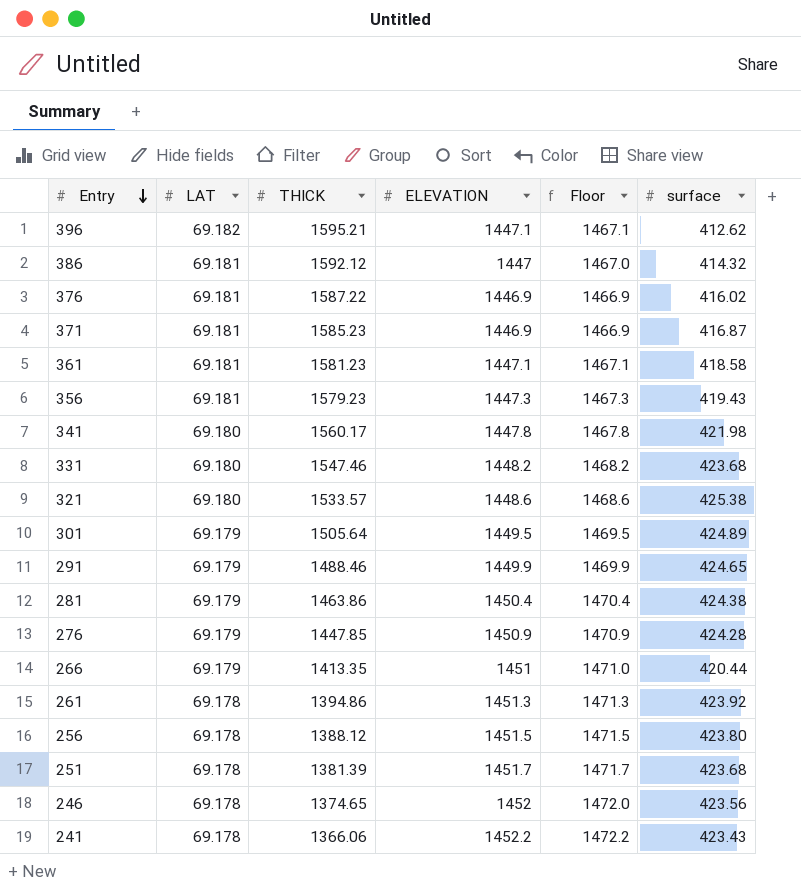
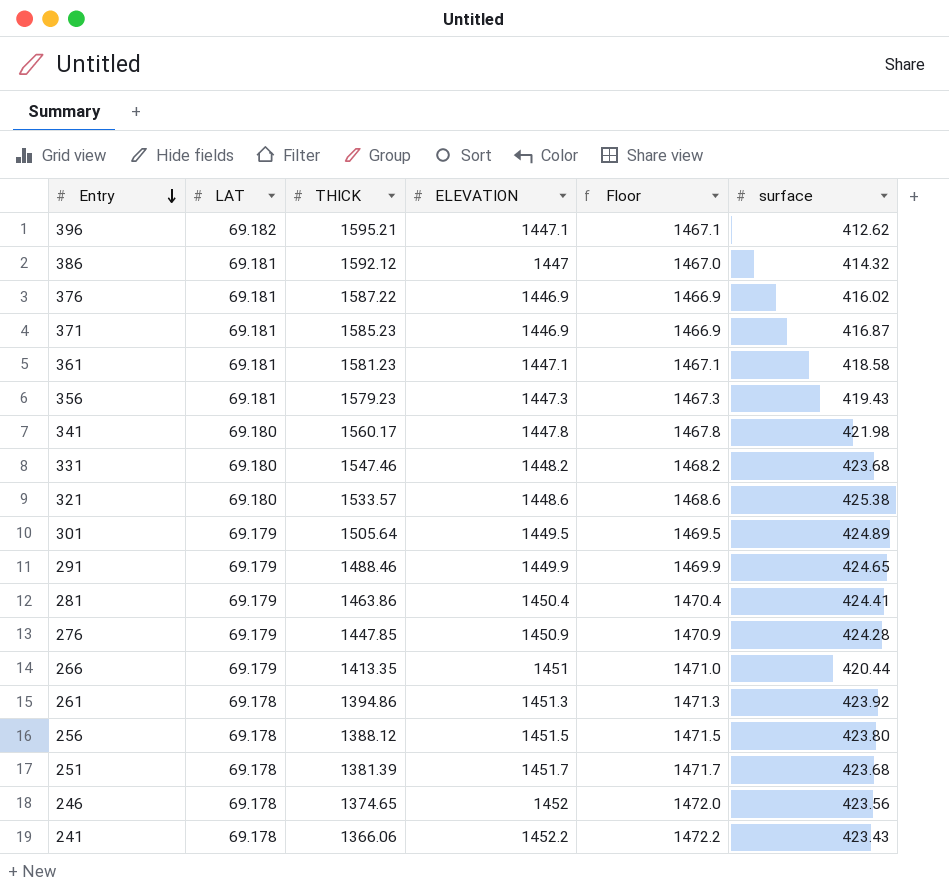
281 | surface: 424.38 -> 424.41

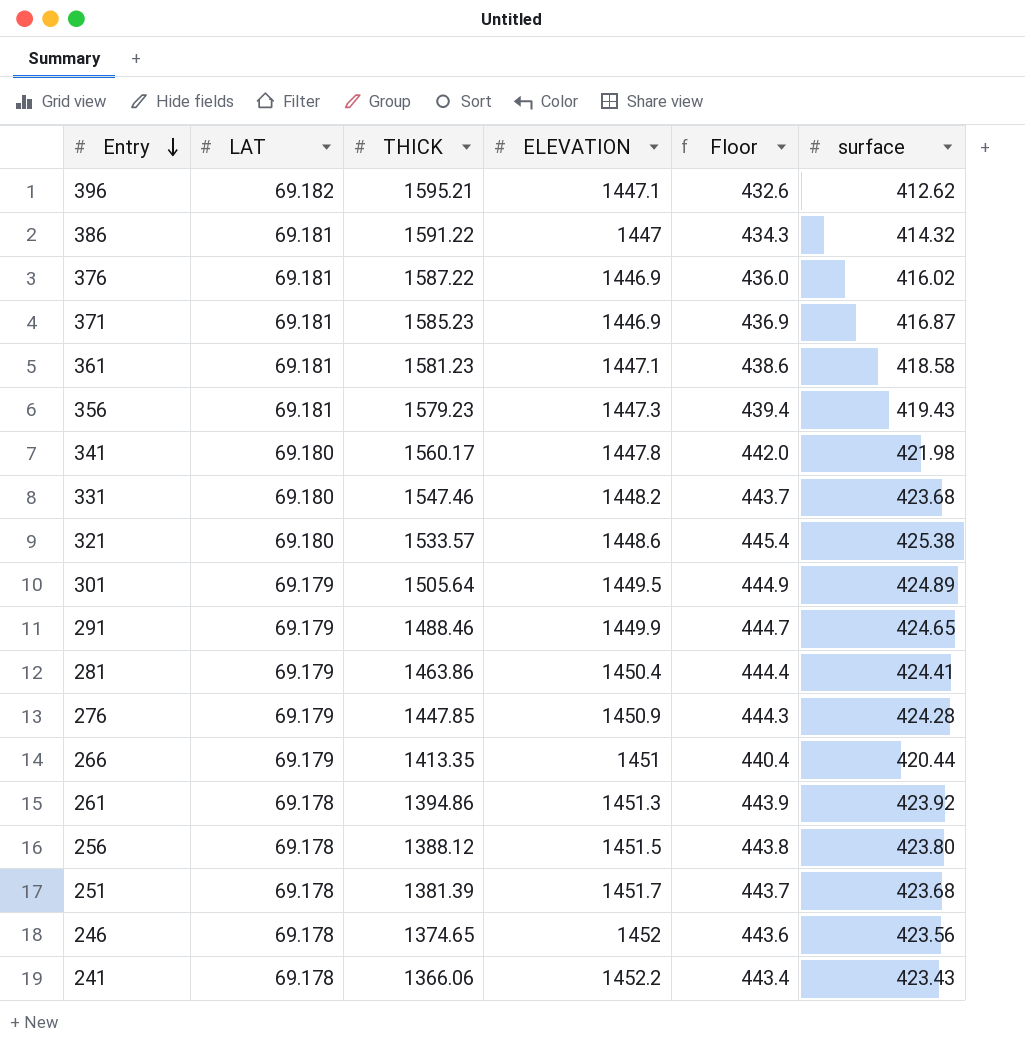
column Floor | formula: [ELEVATION] + 20 -> [surface] + 20
386 | THICK: 1592.12 -> 1591.22

